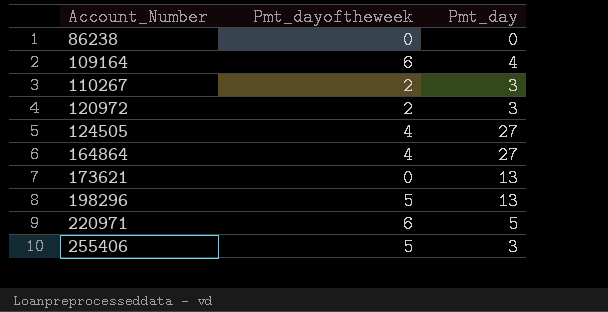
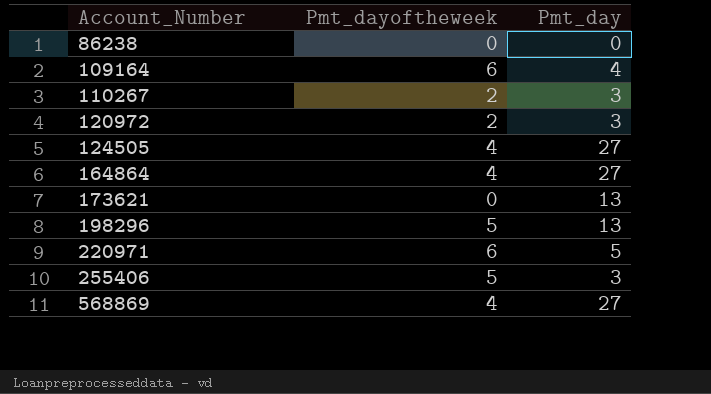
row 568869: none -> 4 | 27

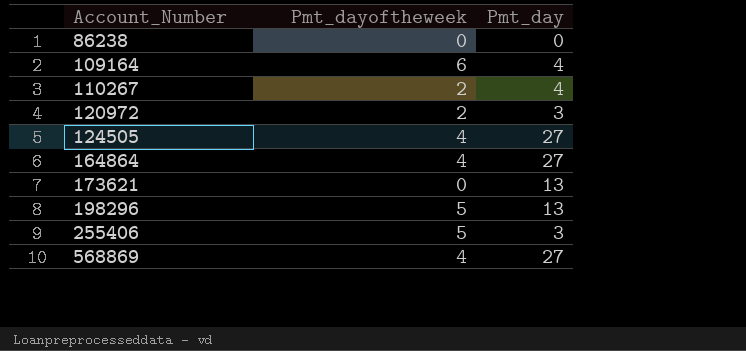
row 220971: 6 | 5 -> none
110267 | Pmt_day: 3 -> 4

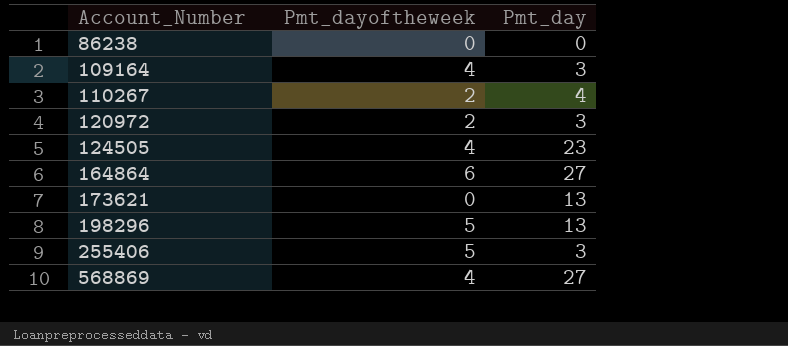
109164 | Pmt_dayoftheweek: 6 -> 4
109164 | Pmt_day: 4 -> 3
124505 | Pmt_day: 27 -> 23
164864 | Pmt_dayoftheweek: 4 -> 6

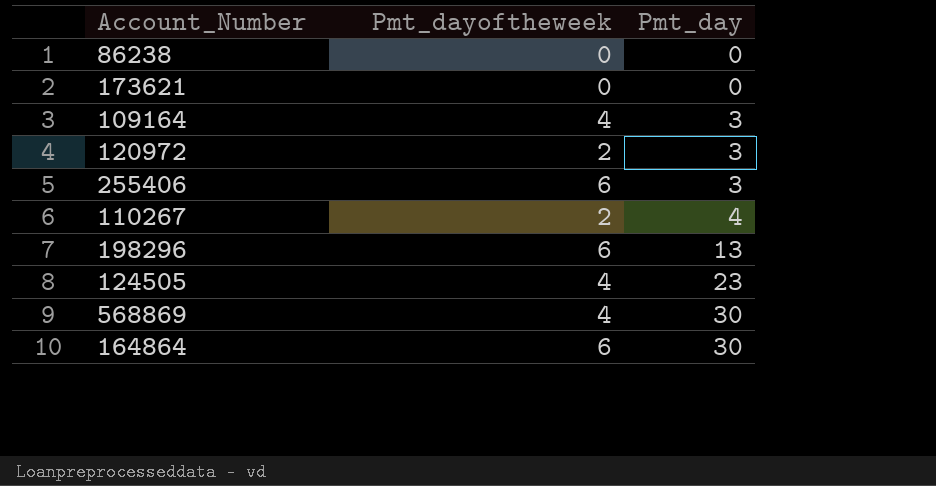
row order: Account_Number ascending -> Pmt_day ascending
173621 | Pmt_day: 13 -> 0
255406 | Pmt_dayoftheweek: 5 -> 6
198296 | Pmt_dayoftheweek: 5 -> 6
568869 | Pmt_day: 27 -> 30
164864 | Pmt_day: 27 -> 30

